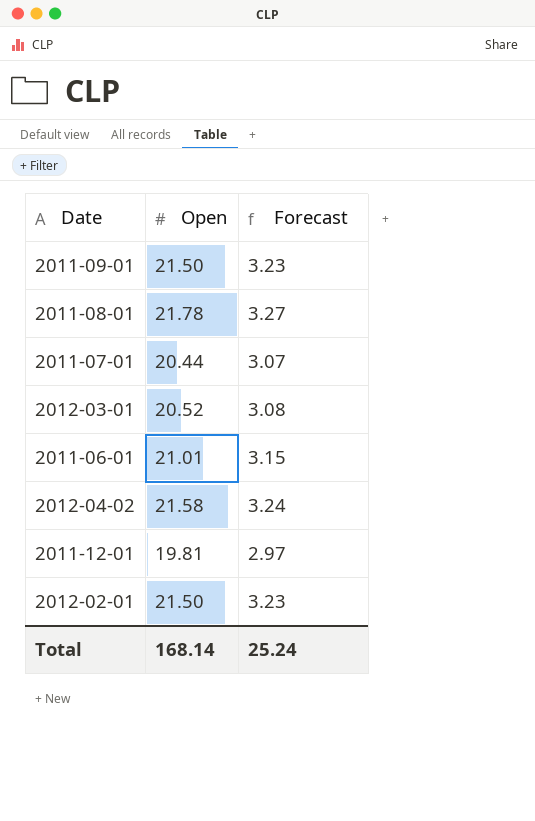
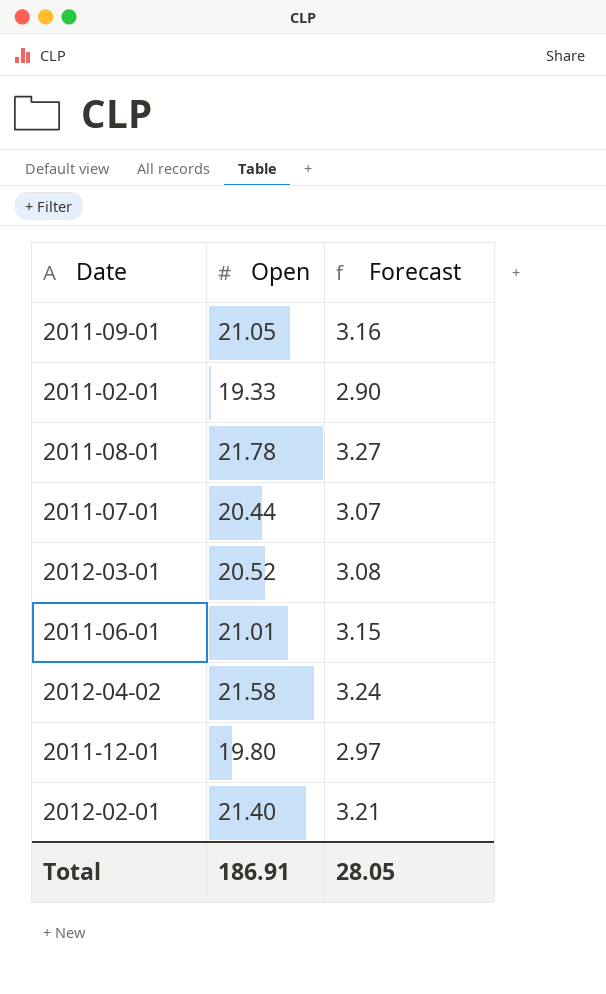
2011-09-01 | Open: 21.50 -> 21.05
2011-09-01 | Forecast: 3.23 -> 3.16
row 2011-02-01: none -> 19.33 | 2.90
2011-12-01 | Open: 19.81 -> 19.80
2012-02-01 | Open: 21.50 -> 21.40
2012-02-01 | Forecast: 3.23 -> 3.21
Total | Open: 168.14 -> 186.91
Total | Forecast: 25.24 -> 28.05

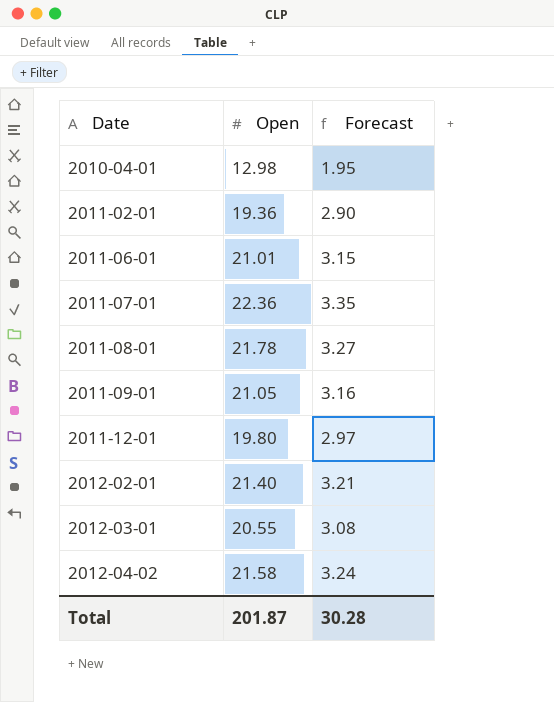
row order: none -> Date ascending
row 2010-04-01: none -> 12.98 | 1.95
2011-02-01 | Open: 19.33 -> 19.36
2011-07-01 | Open: 20.44 -> 22.36
2011-07-01 | Forecast: 3.07 -> 3.35
2012-03-01 | Open: 20.52 -> 20.55
Total | Open: 186.91 -> 201.87
Total | Forecast: 28.05 -> 30.28

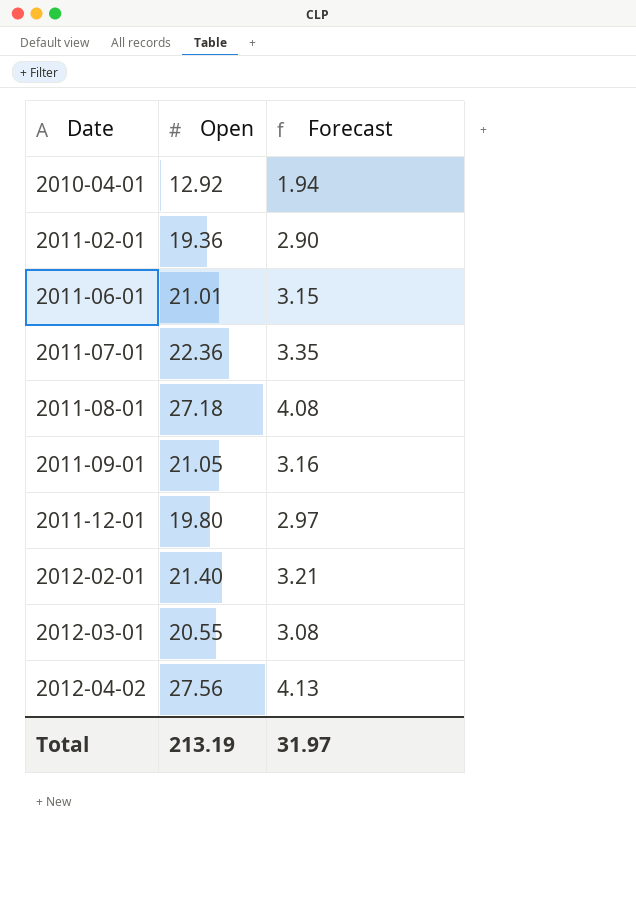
2010-04-01 | Open: 12.98 -> 12.92
2010-04-01 | Forecast: 1.95 -> 1.94
2011-08-01 | Open: 21.78 -> 27.18
2011-08-01 | Forecast: 3.27 -> 4.08
2012-04-02 | Open: 21.58 -> 27.56
2012-04-02 | Forecast: 3.24 -> 4.13
Total | Open: 201.87 -> 213.19
Total | Forecast: 30.28 -> 31.97

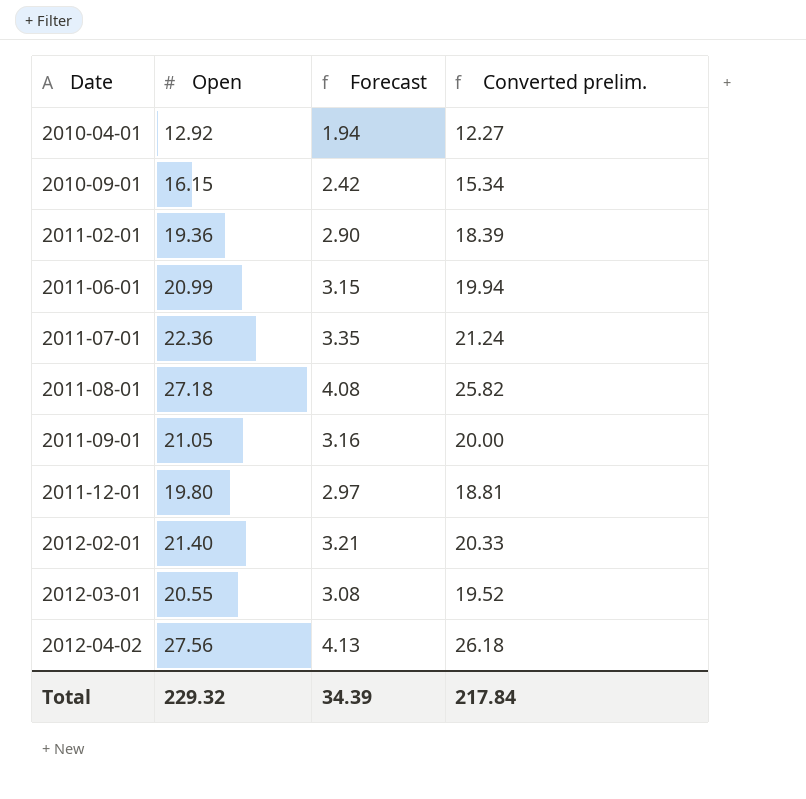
column Converted prelim. | formula: none -> [Open] * 0.95
row 2010-09-01: none -> 16.15 | 2.42 | 15.34
2011-06-01 | Open: 21.01 -> 20.99
Total | Open: 213.19 -> 229.32
Total | Forecast: 31.97 -> 34.39

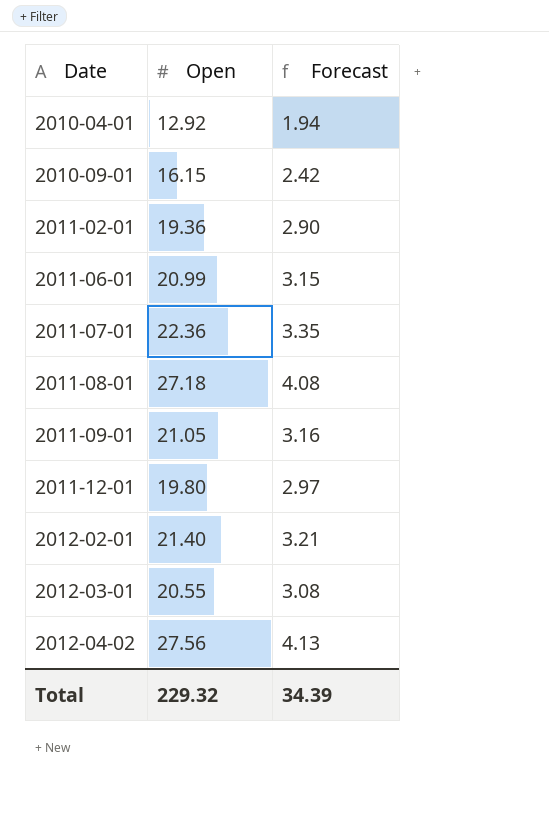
column Converted prelim. | formula: [Open] * 0.95 -> none

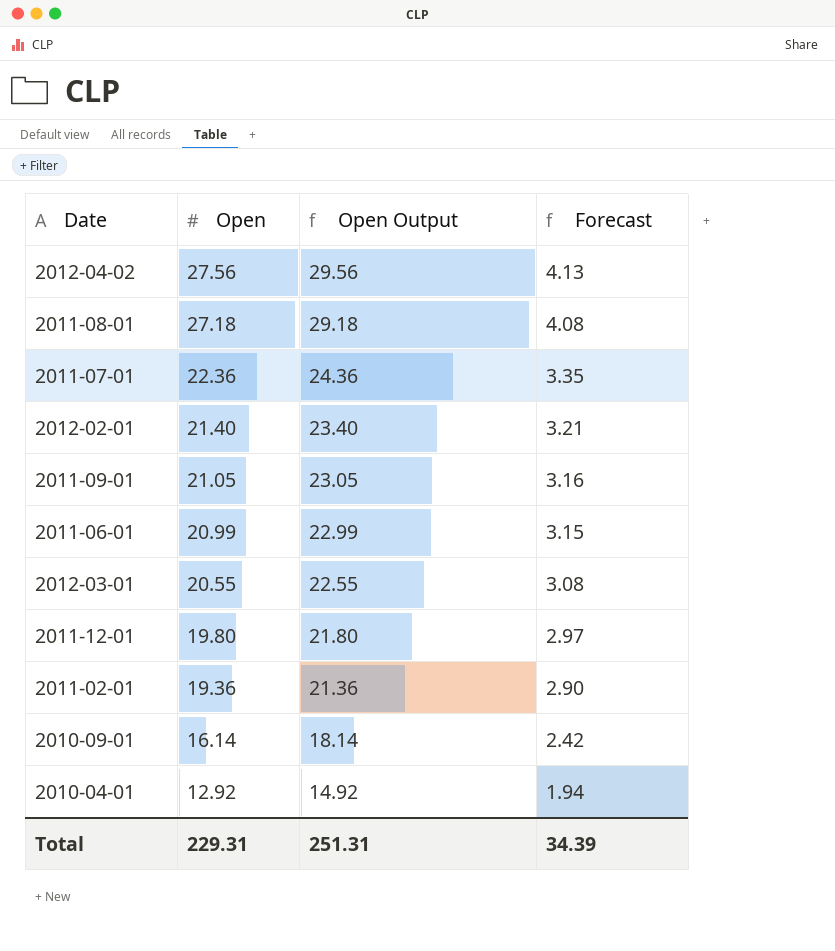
row order: Date ascending -> Open descending
column Open Output | formula: none -> [Open] + 2
2010-09-01 | Open: 16.15 -> 16.14
Total | Open: 229.32 -> 229.31

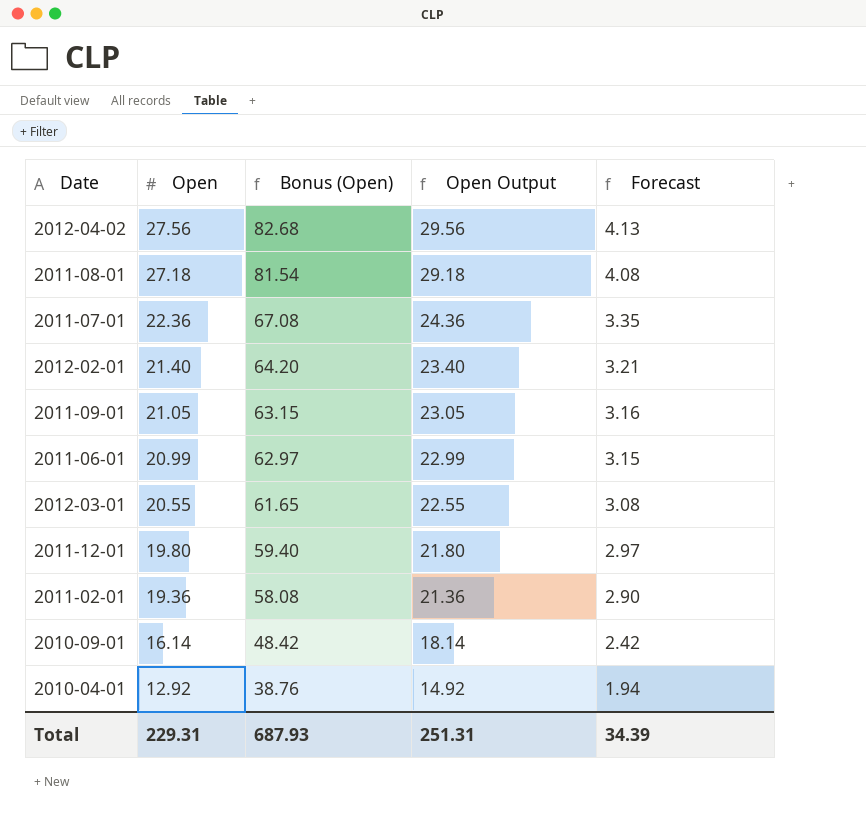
column Bonus (Open) | formula: none -> [Open] * 3

